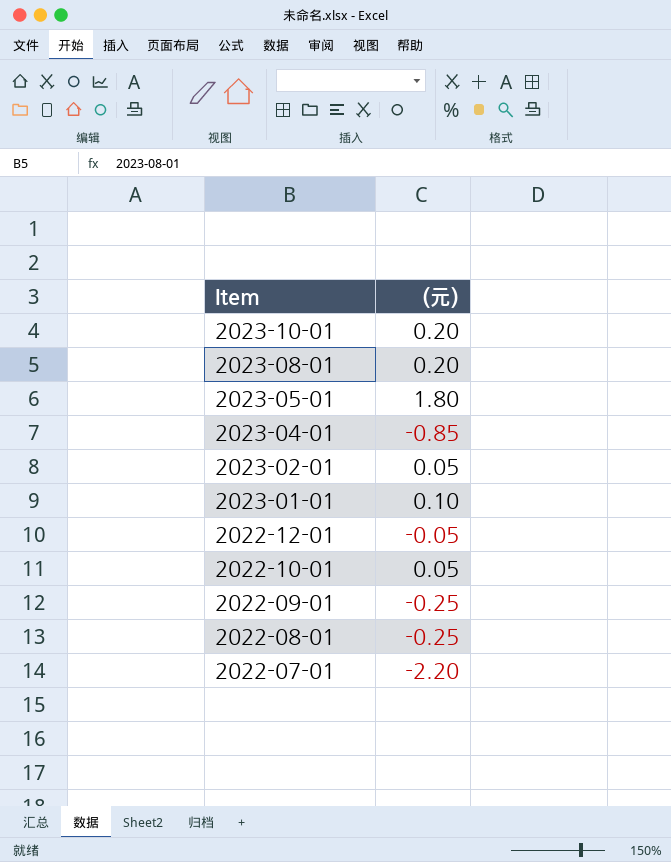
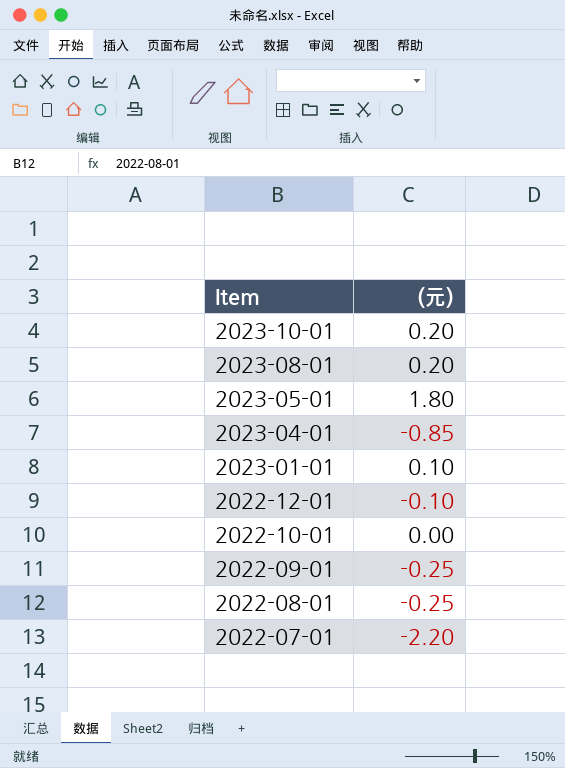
row 2023-02-01: 0.05 -> none
2022-12-01 | (元): -0.05 -> -0.10
2022-10-01 | (元): 0.05 -> 0.00

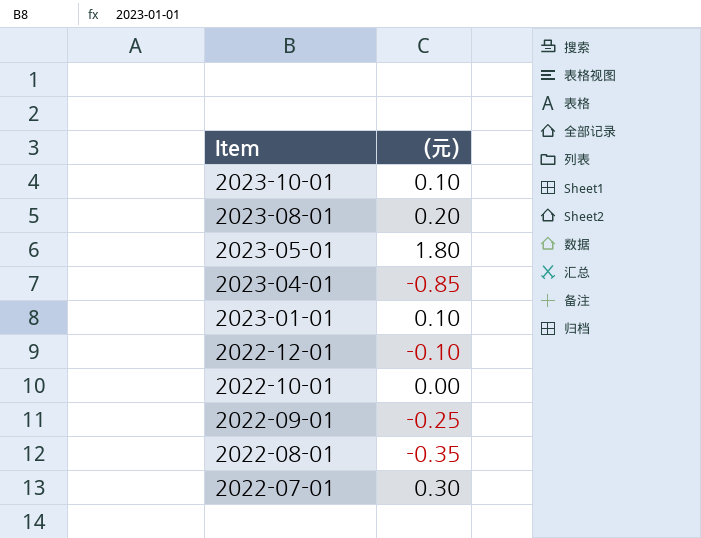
2023-10-01 | (元): 0.20 -> 0.10
2022-08-01 | (元): -0.25 -> -0.35
2022-07-01 | (元): -2.20 -> 0.30

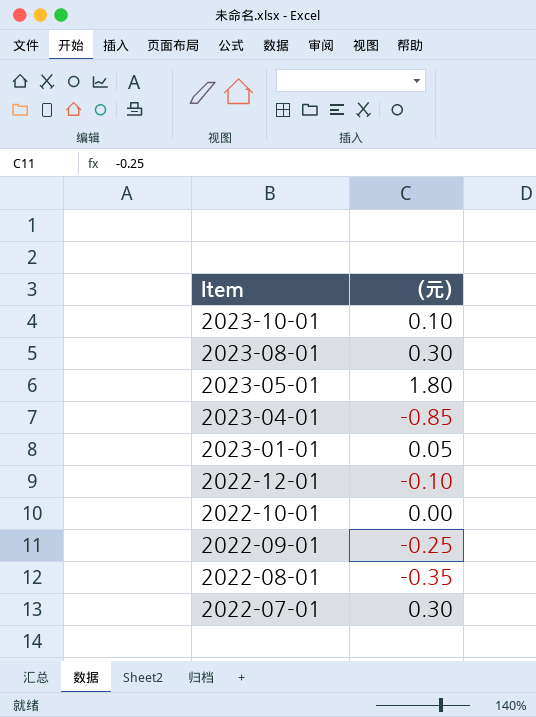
2023-08-01 | (元): 0.20 -> 0.30
2023-01-01 | (元): 0.10 -> 0.05

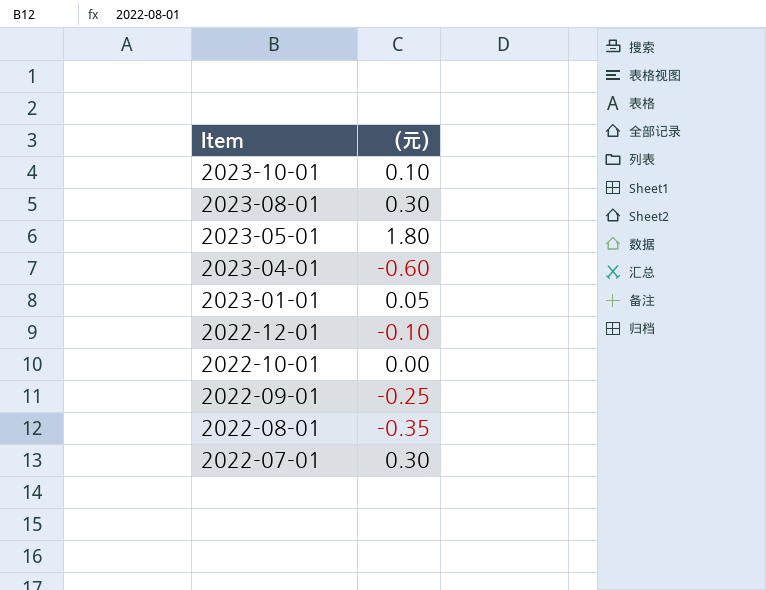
2023-04-01 | (元): -0.85 -> -0.60

